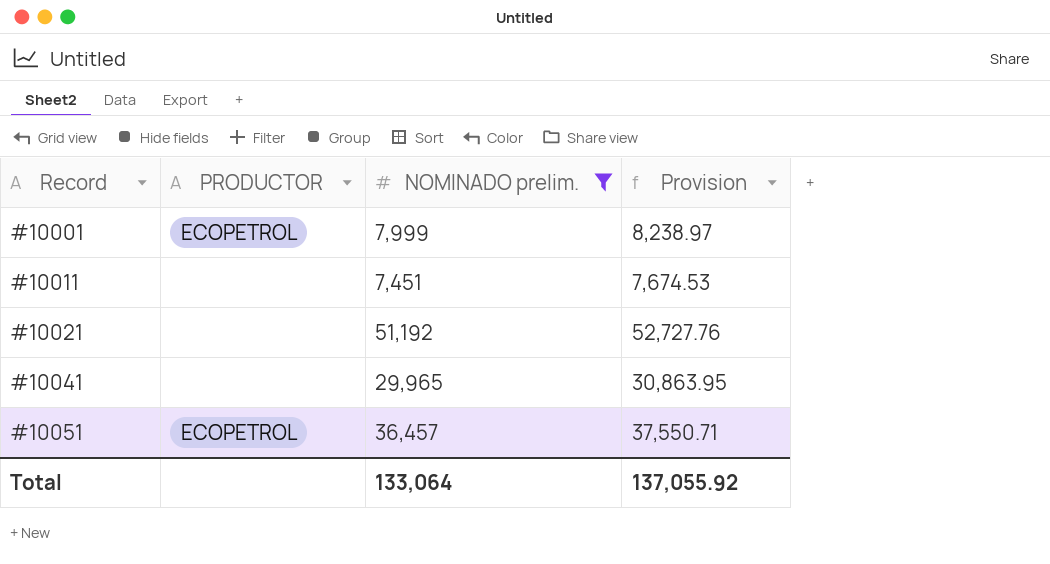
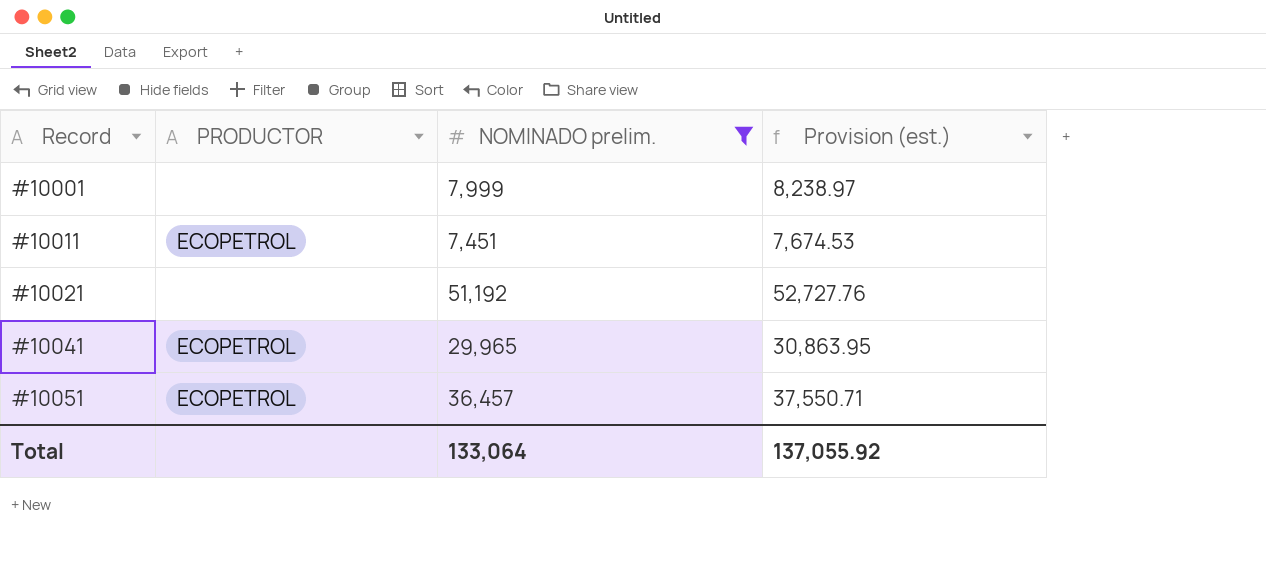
column name: Provision -> Provision (est.)
#10001 | PRODUCTOR: ECOPETROL -> none
#10011 | PRODUCTOR: none -> ECOPETROL
#10041 | PRODUCTOR: none -> ECOPETROL

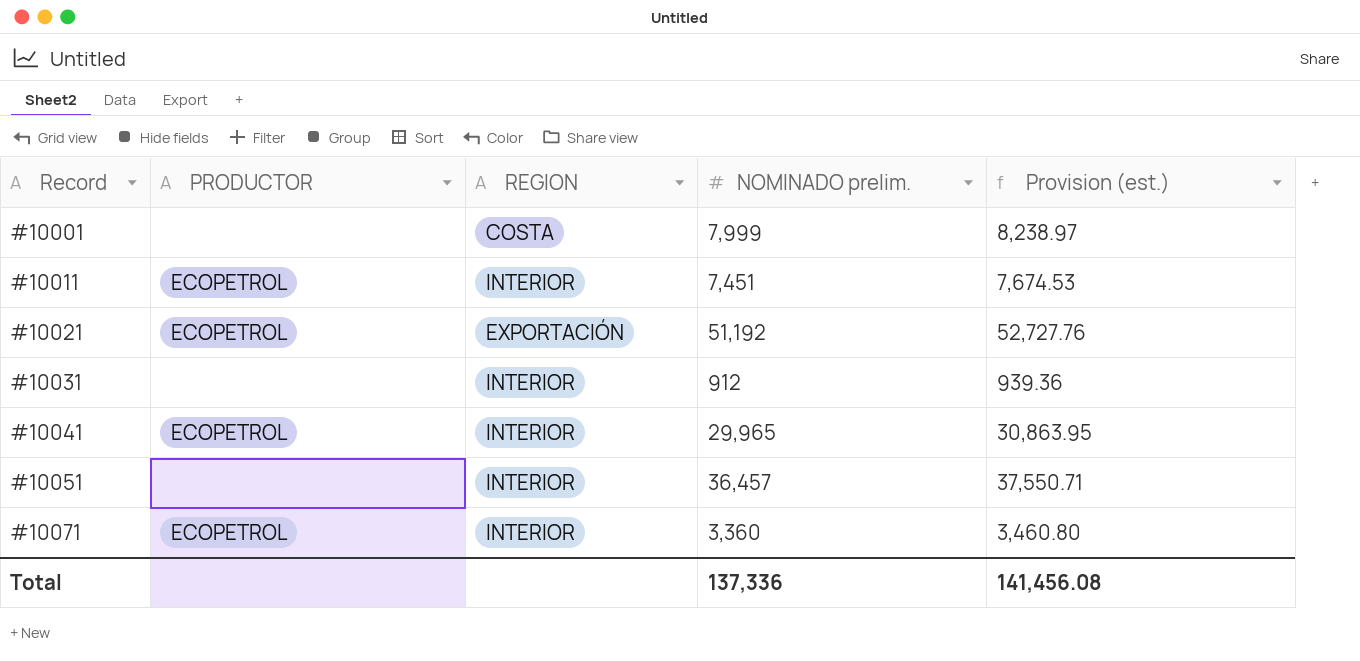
filter: NOMINADO prelim. >= 7,451 -> none
column REGION | position: none -> 3
#10021 | PRODUCTOR: none -> ECOPETROL
#10051 | PRODUCTOR: ECOPETROL -> none
Total | NOMINADO prelim.: 133,064 -> 137,336
Total | Provision (est.): 137,055.92 -> 141,456.08

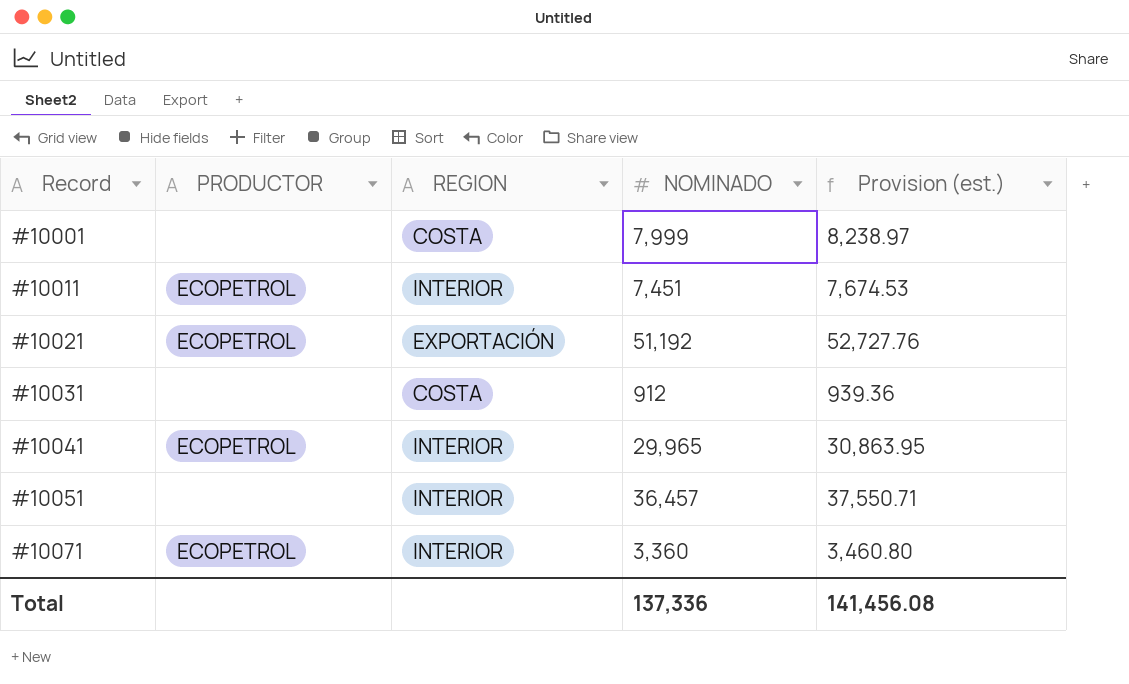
column name: NOMINADO prelim. -> NOMINADO
#10031 | REGION: INTERIOR -> COSTA

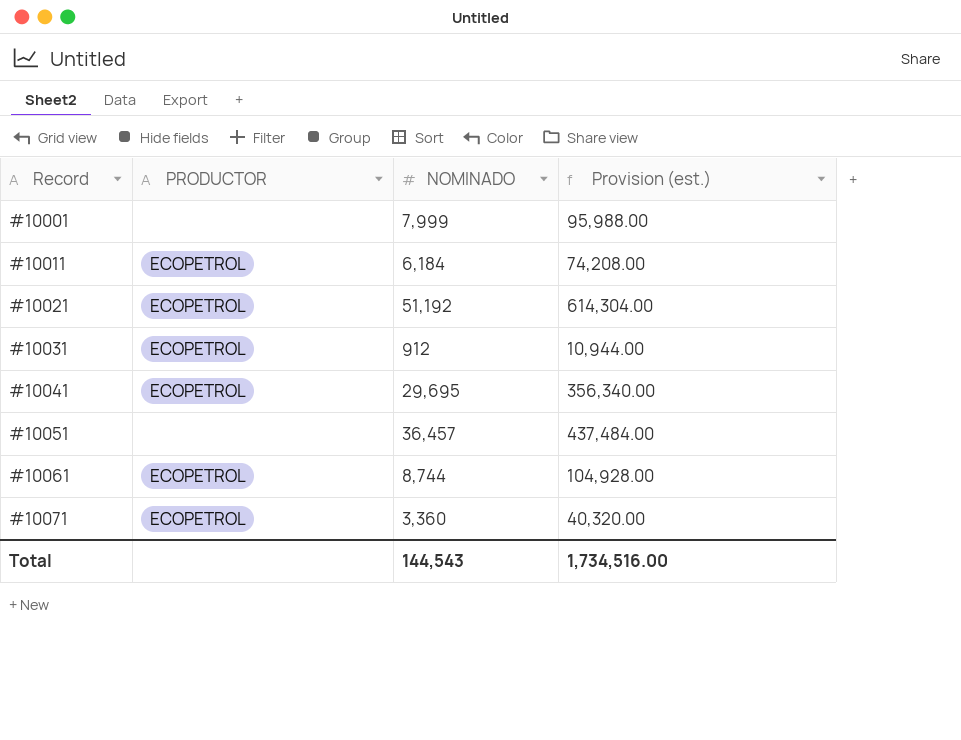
column REGION | position: 3 -> none
column Provision (est.) | formula: [NOMINADO] * 1.03 -> [NOMINADO] * 12
#10011 | NOMINADO: 7,451 -> 6,184
#10031 | PRODUCTOR: none -> ECOPETROL
#10041 | NOMINADO: 29,965 -> 29,695
row #10061: none -> ECOPETROL | 8,744 | 104,928.00
Total | NOMINADO: 137,336 -> 144,543
Total | Provision (est.): 141,456.08 -> 1,734,516.00

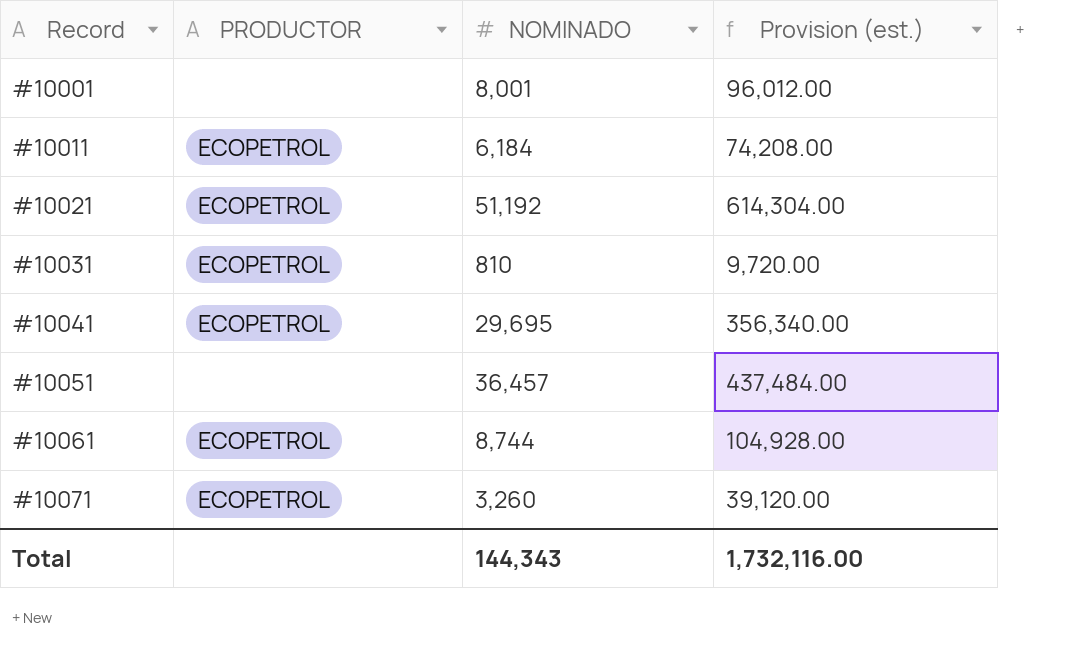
#10001 | NOMINADO: 7,999 -> 8,001
#10001 | Provision (est.): 95,988.00 -> 96,012.00
#10031 | NOMINADO: 912 -> 810
#10031 | Provision (est.): 10,944.00 -> 9,720.00
#10071 | NOMINADO: 3,360 -> 3,260
#10071 | Provision (est.): 40,320.00 -> 39,120.00
Total | NOMINADO: 144,543 -> 144,343
Total | Provision (est.): 1,734,516.00 -> 1,732,116.00

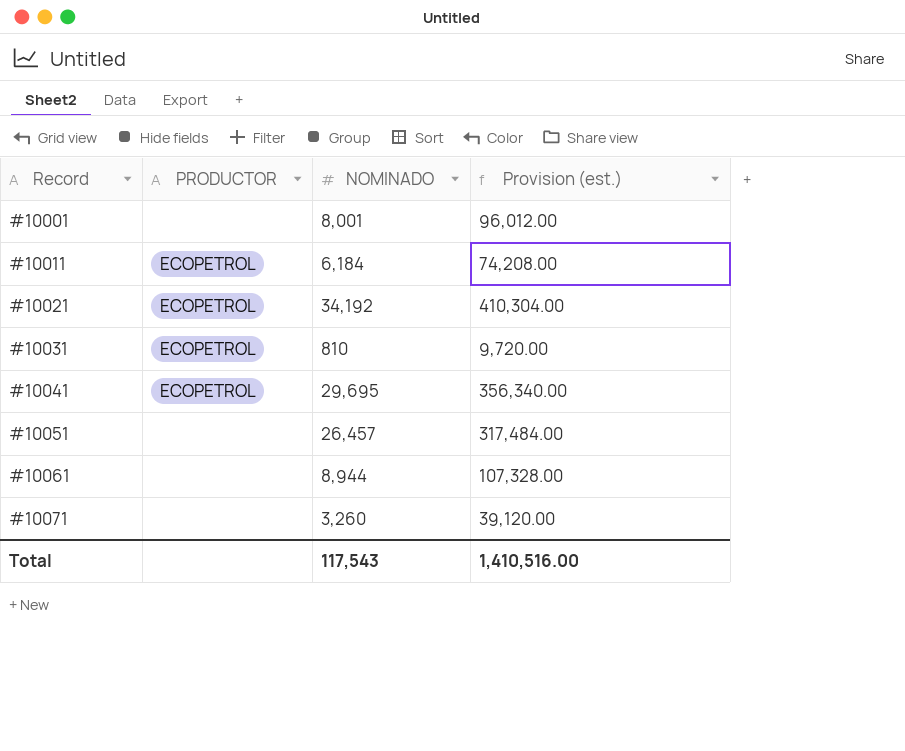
#10021 | NOMINADO: 51,192 -> 34,192
#10021 | Provision (est.): 614,304.00 -> 410,304.00
#10051 | NOMINADO: 36,457 -> 26,457
#10051 | Provision (est.): 437,484.00 -> 317,484.00
#10061 | PRODUCTOR: ECOPETROL -> none
#10061 | NOMINADO: 8,744 -> 8,944
#10061 | Provision (est.): 104,928.00 -> 107,328.00
#10071 | PRODUCTOR: ECOPETROL -> none
Total | NOMINADO: 144,343 -> 117,543
Total | Provision (est.): 1,732,116.00 -> 1,410,516.00

